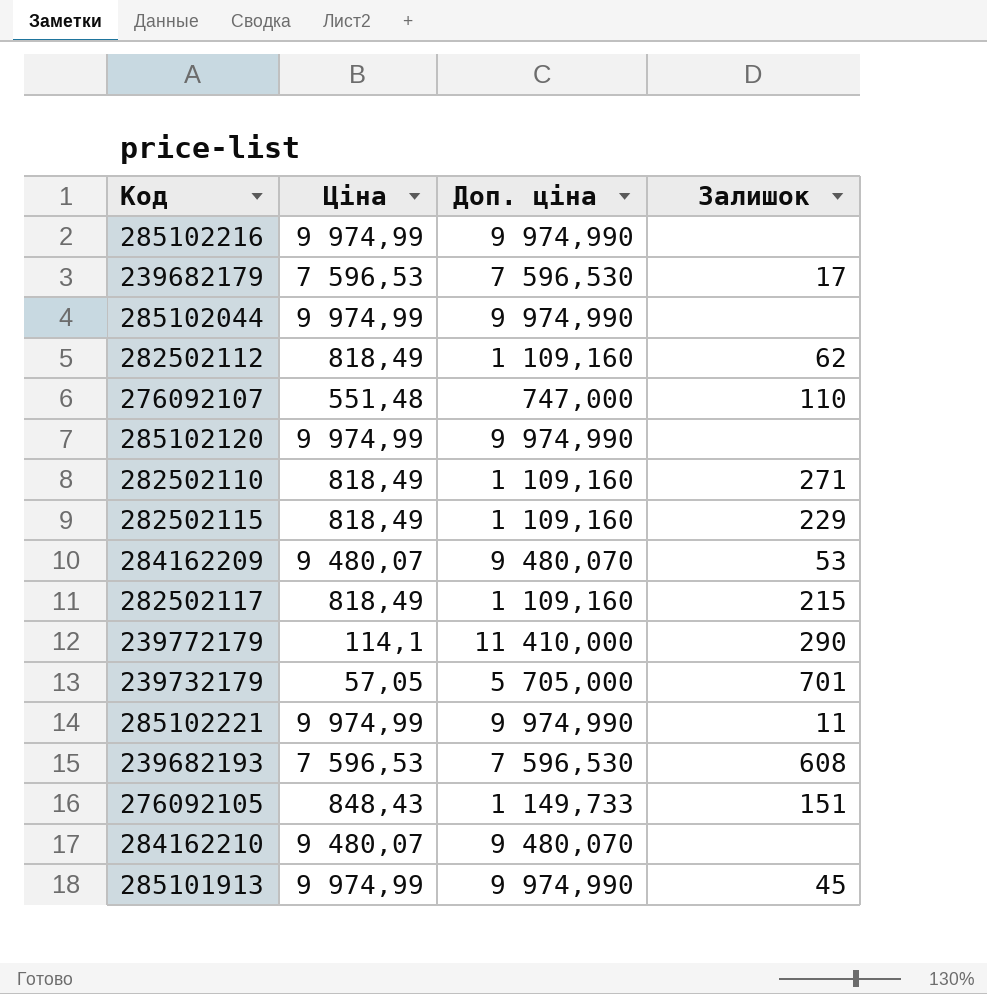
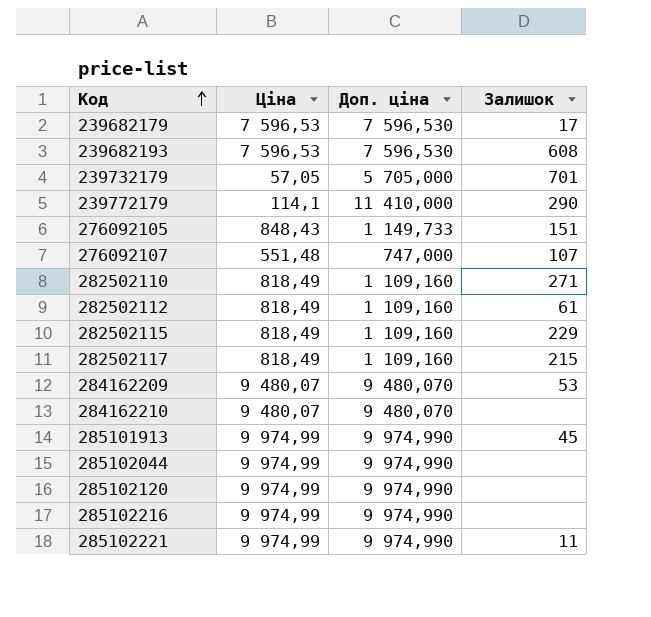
row order: none -> Код ascending
276092107 | Залишок: 110 -> 107
282502112 | Залишок: 62 -> 61

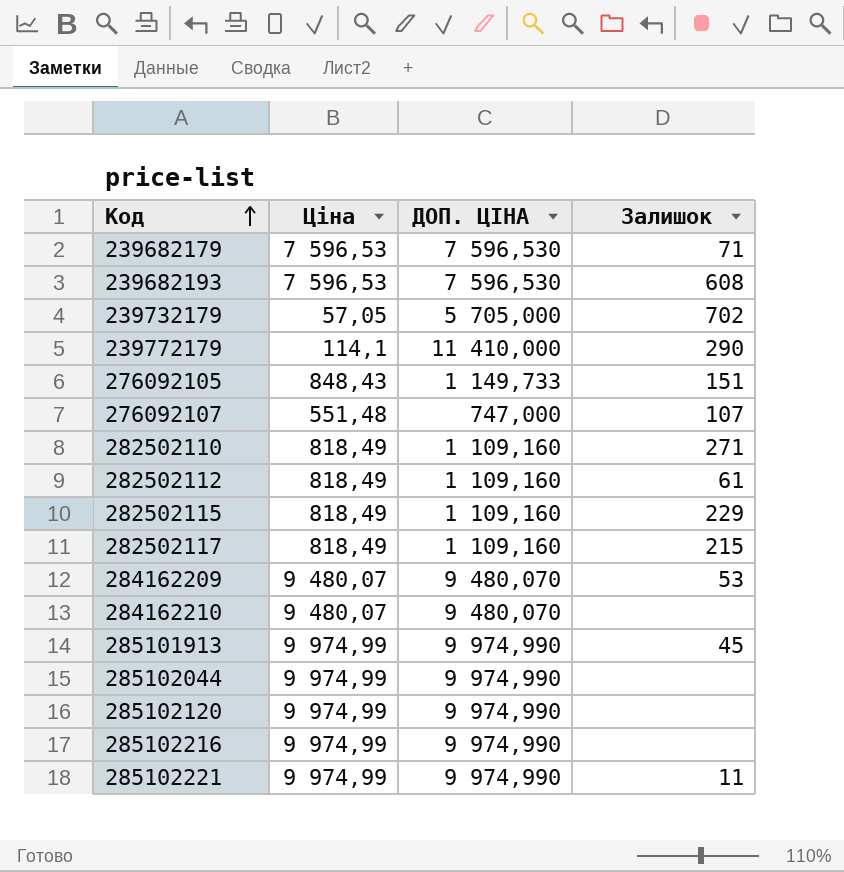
column name: Доп. ціна -> ДОП. ЦІНА
239682179 | Залишок: 17 -> 71
239732179 | Залишок: 701 -> 702

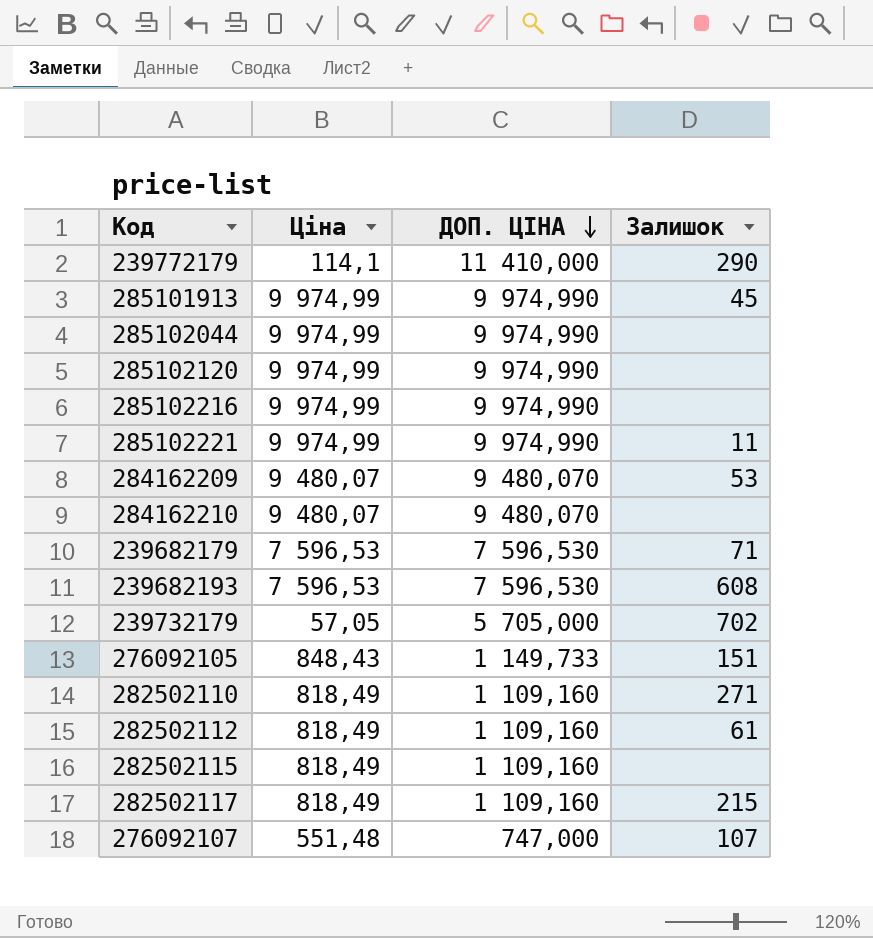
row order: Код ascending -> ДОП. ЦІНА descending
282502115 | Залишок: 229 -> none

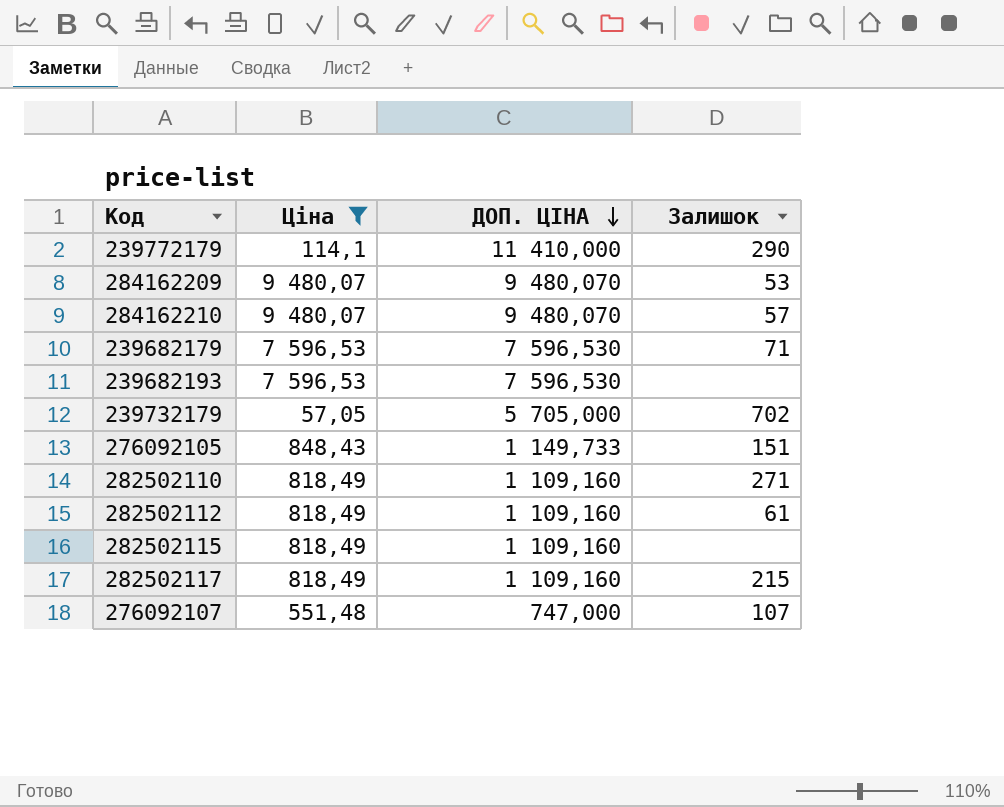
filter: none -> Ціна != 9 974,99
284162210 | Залишок: none -> 57
239682193 | Залишок: 608 -> none

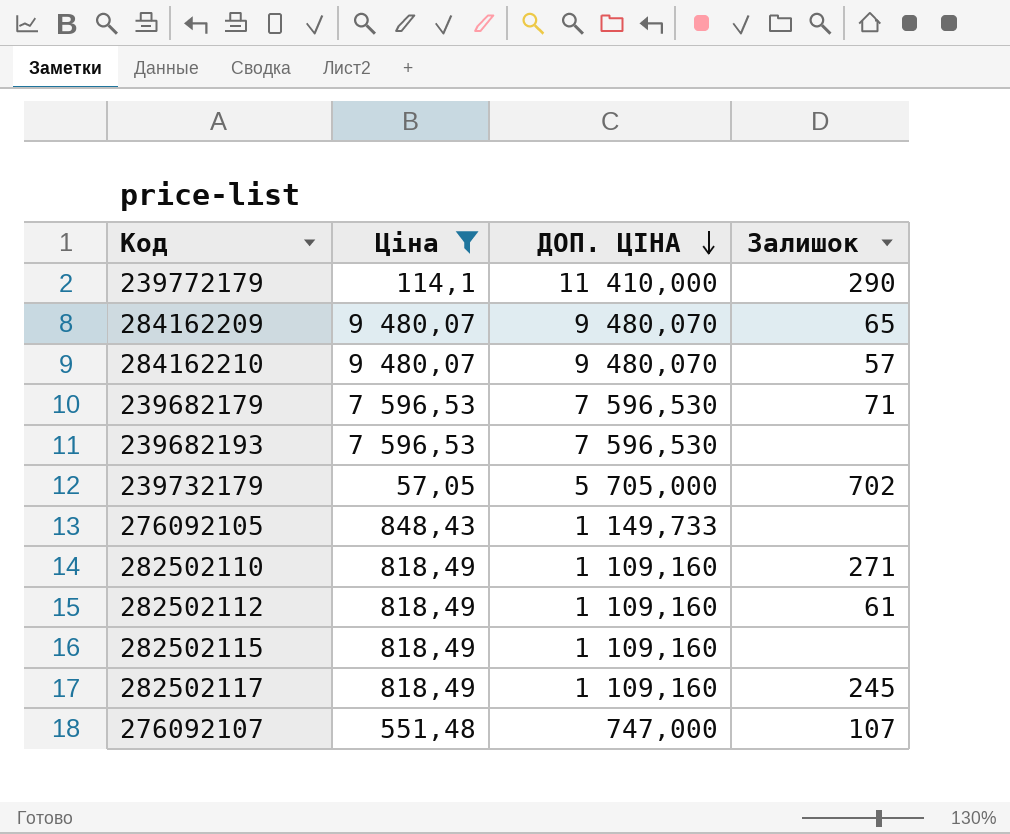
284162209 | Залишок: 53 -> 65
276092105 | Залишок: 151 -> none
282502117 | Залишок: 215 -> 245

